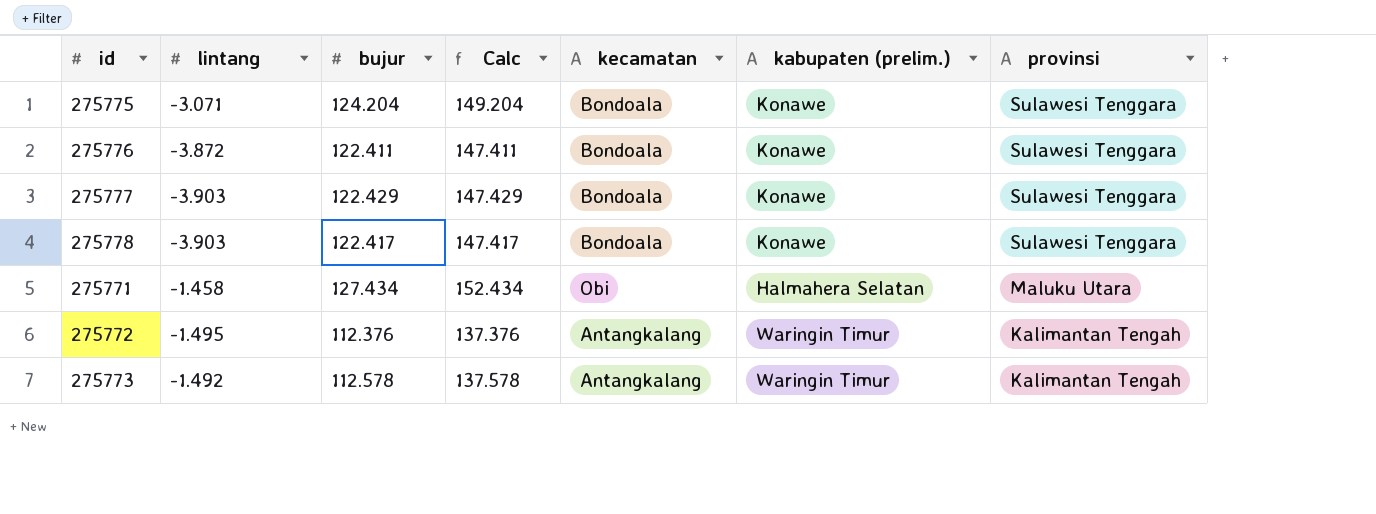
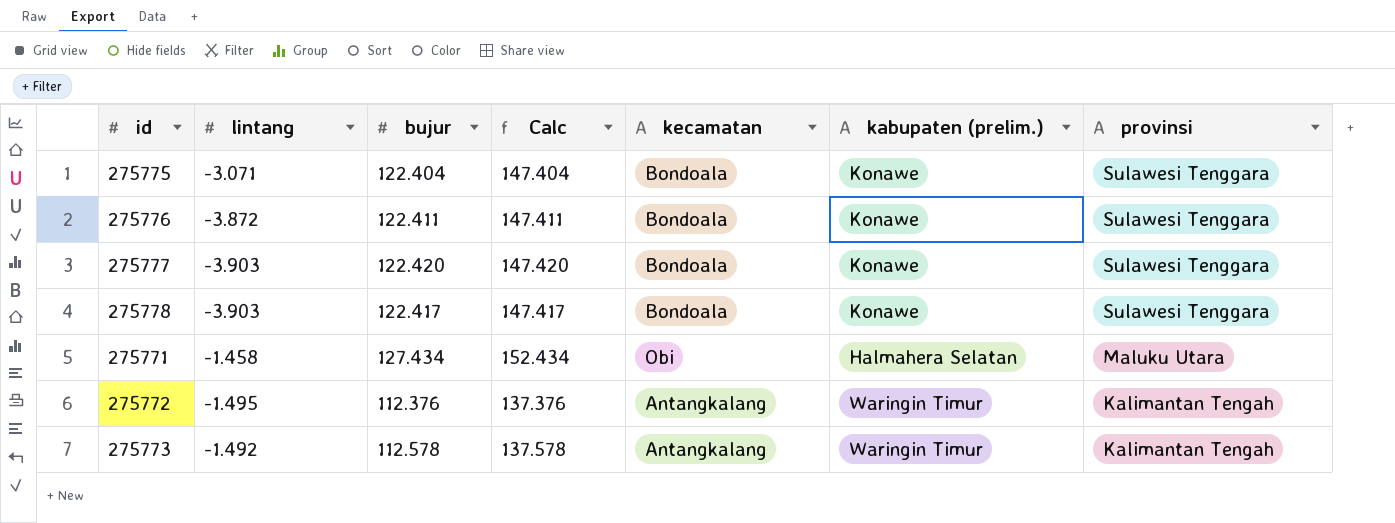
275775 | bujur: 124.204 -> 122.404
275775 | Calc: 149.204 -> 147.404
275777 | bujur: 122.429 -> 122.420
275777 | Calc: 147.429 -> 147.420

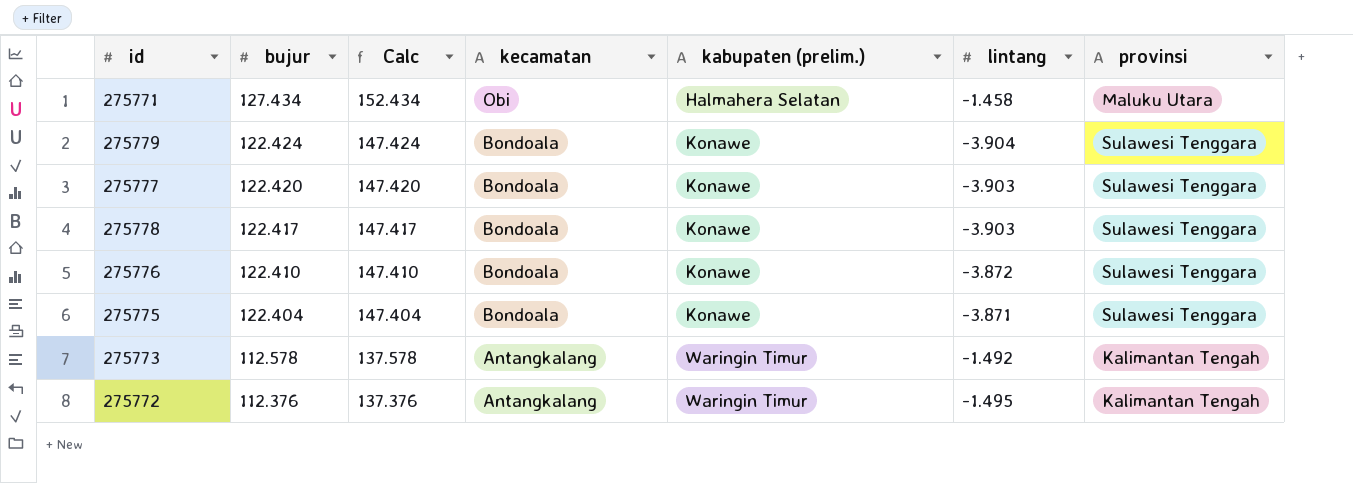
row order: provinsi descending -> bujur descending
column lintang | position: 2 -> 6
row 275779: none -> 122.424 | 147.424 | Bondoala | Konawe | -3.904 | Sulawesi Tenggara
275776 | bujur: 122.411 -> 122.410
275776 | Calc: 147.411 -> 147.410
275775 | lintang: -3.071 -> -3.871

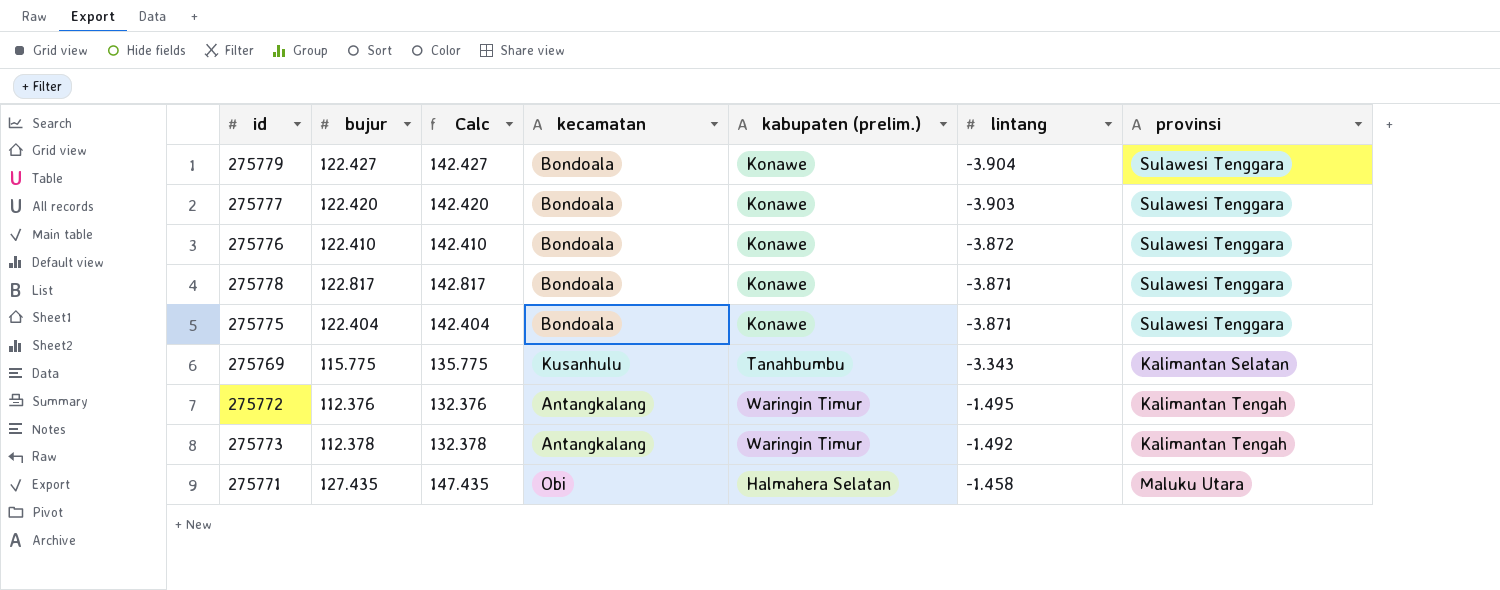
row order: bujur descending -> lintang ascending
column Calc | formula: [bujur] + 25 -> [bujur] + 20
275779 | bujur: 122.424 -> 122.427
275778 | bujur: 122.417 -> 122.817
275778 | lintang: -3.903 -> -3.871
row 275769: none -> 115.775 | 135.775 | Kusanhulu | Tanahbumbu | -3.343 | Kalimantan Selatan
275773 | bujur: 112.578 -> 112.378
275771 | bujur: 127.434 -> 127.435

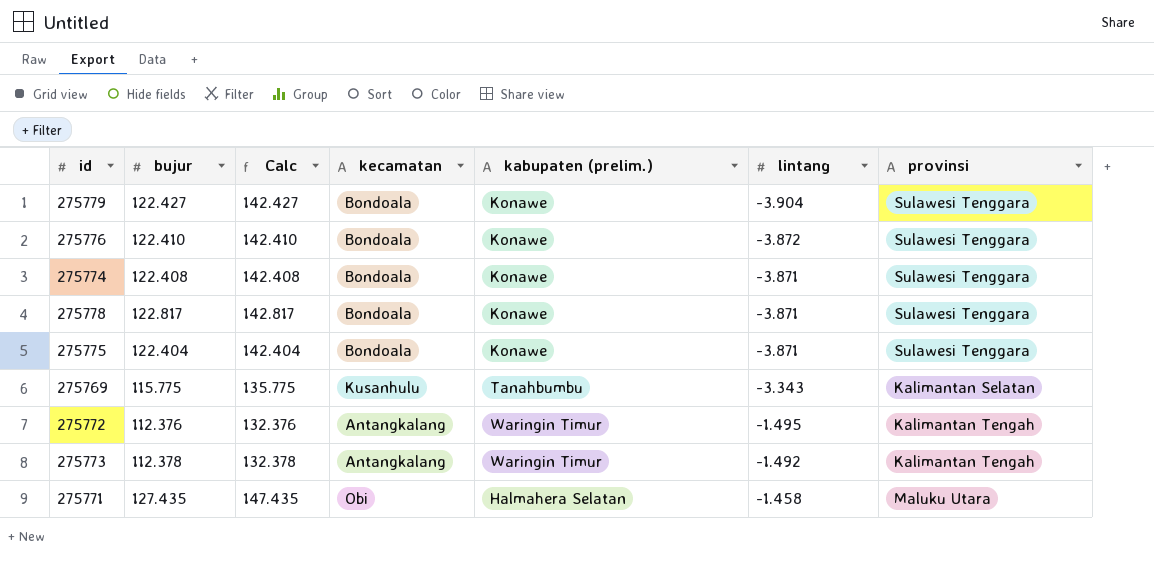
row 275777: 122.420 | 142.420 | Bondoala | Konawe | -3.903 | Sulawesi Tenggara -> none
row 275774: none -> 122.408 | 142.408 | Bondoala | Konawe | -3.871 | Sulawesi Tenggara

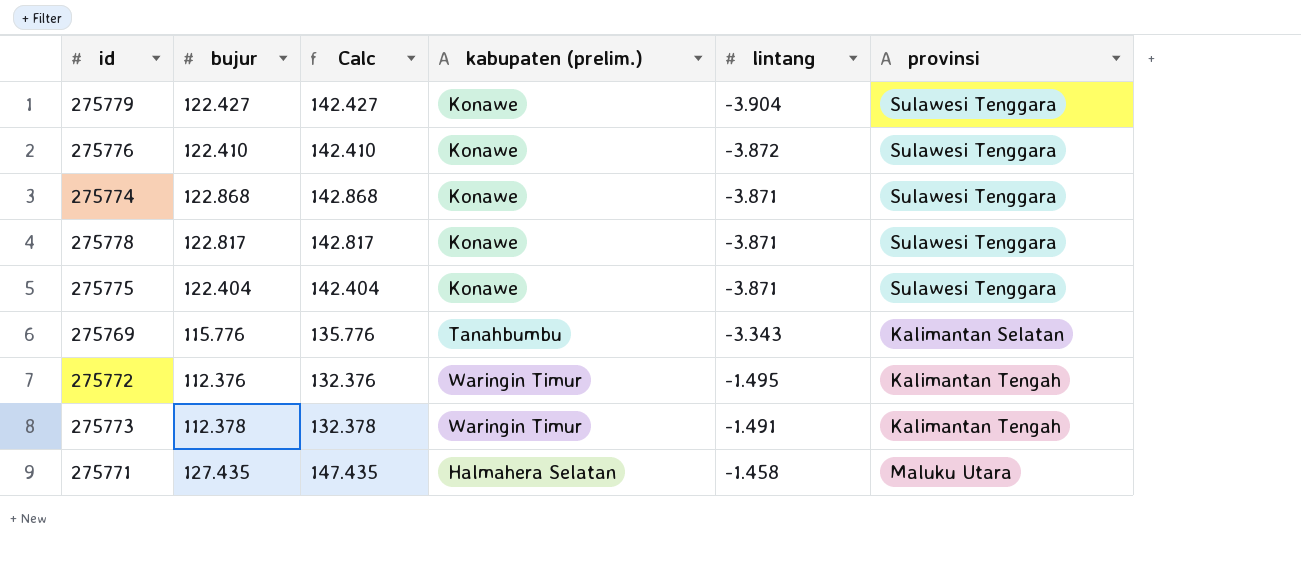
column kecamatan | position: 4 -> none
275774 | bujur: 122.408 -> 122.868
275774 | Calc: 142.408 -> 142.868
275769 | bujur: 115.775 -> 115.776
275769 | Calc: 135.775 -> 135.776
275773 | lintang: -1.492 -> -1.491

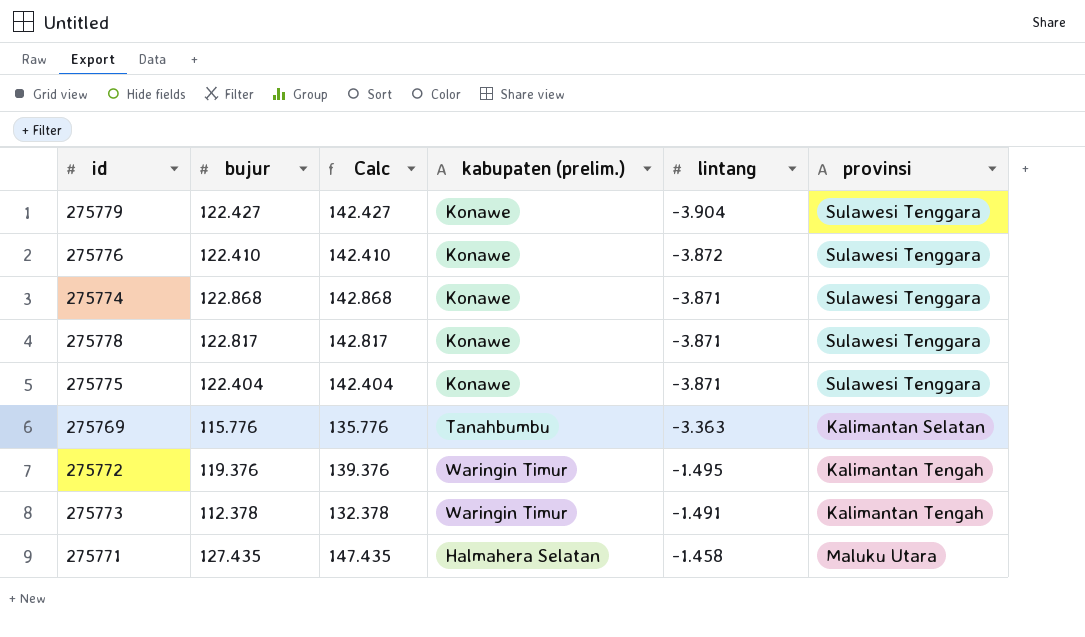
275769 | lintang: -3.343 -> -3.363
275772 | bujur: 112.376 -> 119.376
275772 | Calc: 132.376 -> 139.376

